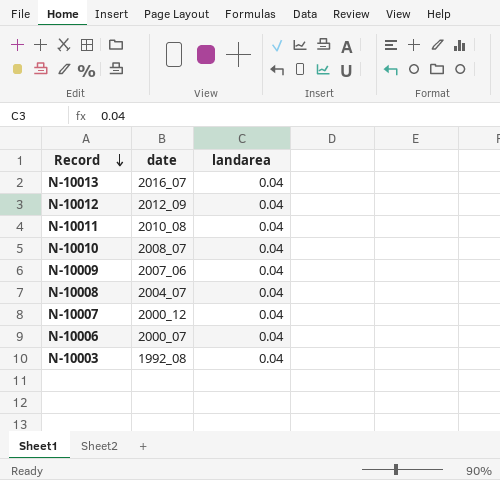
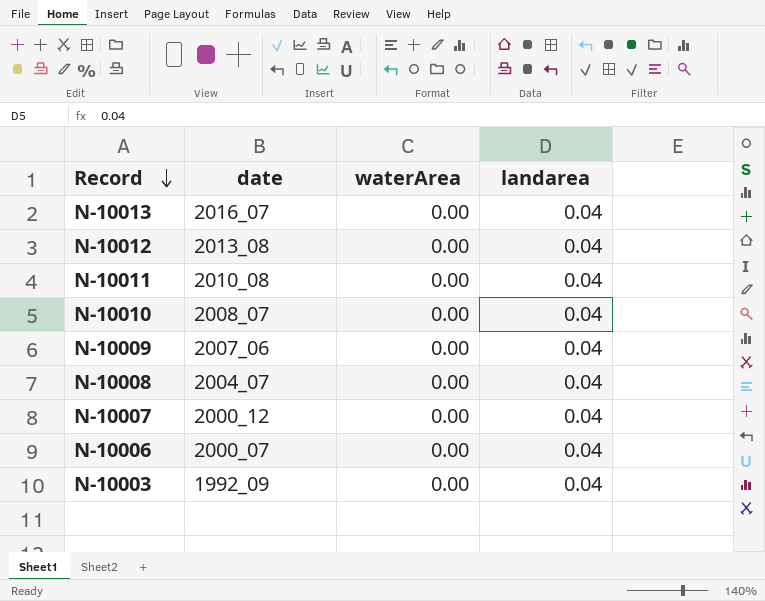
column waterArea | position: none -> 3
N-10012 | date: 2012_09 -> 2013_08
N-10003 | date: 1992_08 -> 1992_09

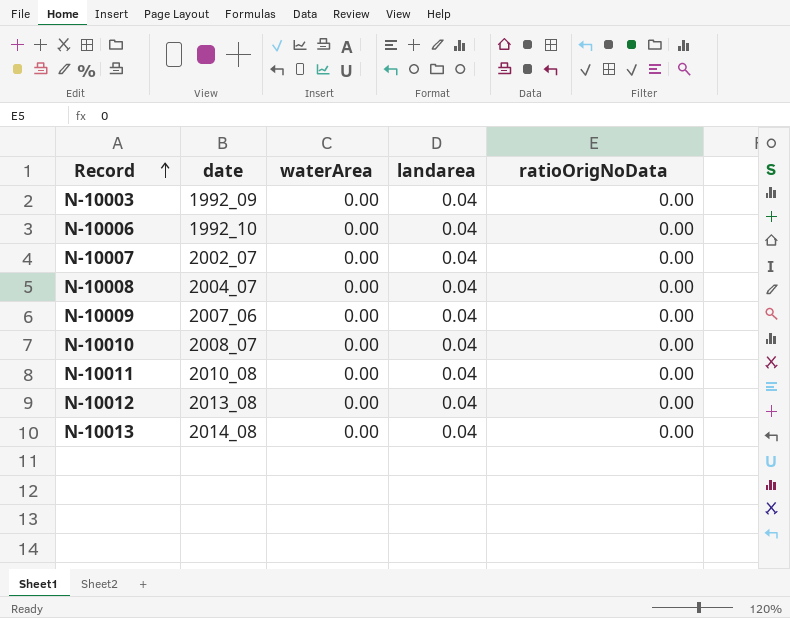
row order: Record descending -> Record ascending
column ratioOrigNoData | position: none -> 5
N-10006 | date: 2000_07 -> 1992_10
N-10007 | date: 2000_12 -> 2002_07
N-10013 | date: 2016_07 -> 2014_08

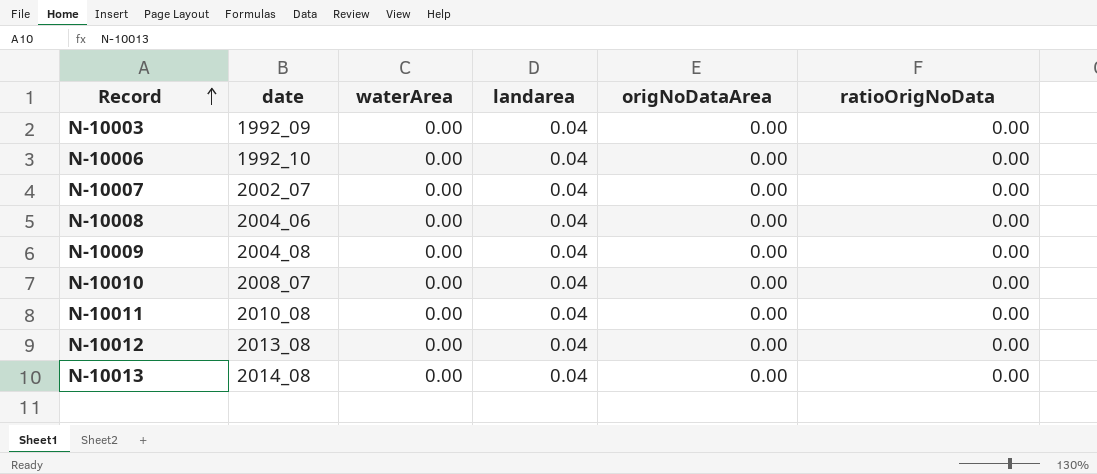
column origNoDataArea | position: none -> 5
N-10008 | date: 2004_07 -> 2004_06
N-10009 | date: 2007_06 -> 2004_08

